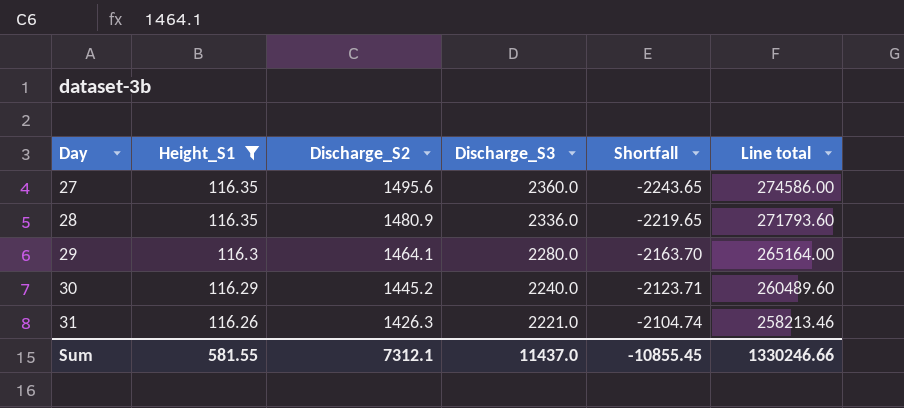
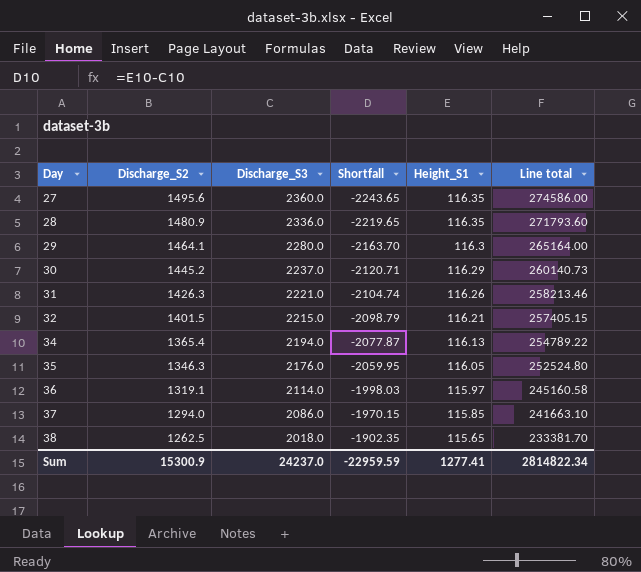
filter: Height_S1 >= 116.26 -> none
column Height_S1 | position: 2 -> 5
30 | Discharge_S3: 2240.0 -> 2237.0
30 | Shortfall: -2123.71 -> -2120.71
30 | Line total: 260489.60 -> 260140.73
Sum | Discharge_S2: 7312.1 -> 15300.9
Sum | Discharge_S3: 11437.0 -> 24237.0
Sum | Shortfall: -10855.45 -> -22959.59
Sum | Height_S1: 581.55 -> 1277.41
Sum | Line total: 1330246.66 -> 2814822.34

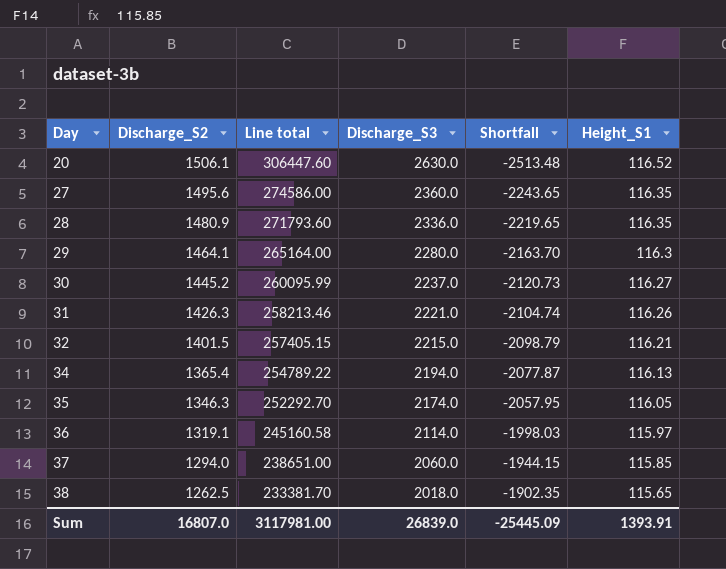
column Line total | position: 6 -> 3
row 20: none -> 1506.1 | 306447.60 | 2630.0 | -2513.48 | 116.52
30 | Line total: 260140.73 -> 260095.99
30 | Shortfall: -2120.71 -> -2120.73
30 | Height_S1: 116.29 -> 116.27
35 | Line total: 252524.80 -> 252292.70
35 | Discharge_S3: 2176.0 -> 2174.0
35 | Shortfall: -2059.95 -> -2057.95
37 | Line total: 241663.10 -> 238651.00
37 | Discharge_S3: 2086.0 -> 2060.0
37 | Shortfall: -1970.15 -> -1944.15
Sum | Discharge_S2: 15300.9 -> 16807.0
Sum | Line total: 2814822.34 -> 3117981.00
Sum | Discharge_S3: 24237.0 -> 26839.0
Sum | Shortfall: -22959.59 -> -25445.09
Sum | Height_S1: 1277.41 -> 1393.91

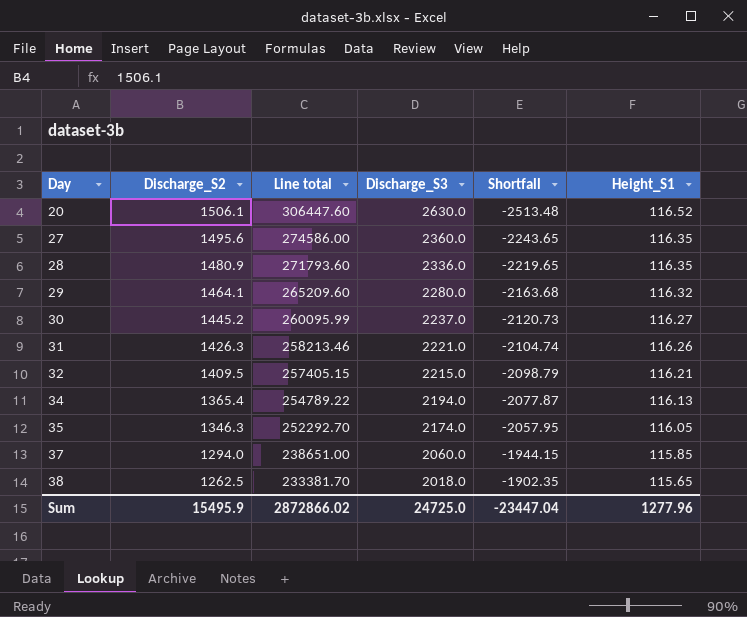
row 36: 1319.1 | 245160.58 | 2114.0 | -1998.03 | 115.97 -> none
29 | Line total: 265164.00 -> 265209.60
29 | Shortfall: -2163.70 -> -2163.68
29 | Height_S1: 116.3 -> 116.32
32 | Discharge_S2: 1401.5 -> 1409.5
Sum | Discharge_S2: 16807.0 -> 15495.9
Sum | Line total: 3117981.00 -> 2872866.02
Sum | Discharge_S3: 26839.0 -> 24725.0
Sum | Shortfall: -25445.09 -> -23447.04
Sum | Height_S1: 1393.91 -> 1277.96

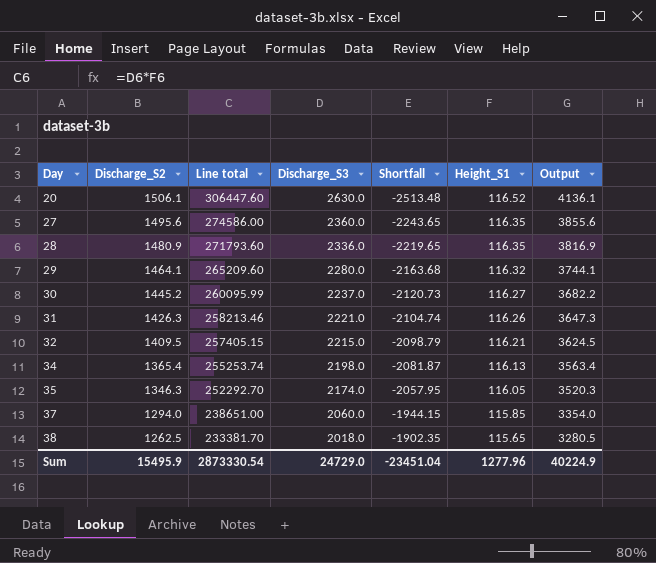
column Output | formula: none -> [Discharge_S2] + [Discharge_S3]
34 | Line total: 254789.22 -> 255253.74
34 | Discharge_S3: 2194.0 -> 2198.0
34 | Shortfall: -2077.87 -> -2081.87
Sum | Line total: 2872866.02 -> 2873330.54
Sum | Discharge_S3: 24725.0 -> 24729.0
Sum | Shortfall: -23447.04 -> -23451.04

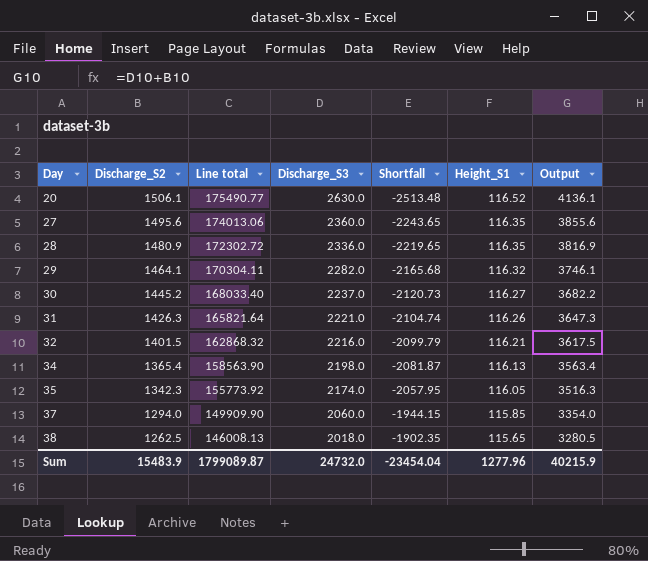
column Line total | formula: [Discharge_S3] * [Height_S1] -> [Discharge_S2] * [Height_S1]
29 | Discharge_S3: 2280.0 -> 2282.0
29 | Shortfall: -2163.68 -> -2165.68
29 | Output: 3744.1 -> 3746.1
32 | Discharge_S2: 1409.5 -> 1401.5
32 | Discharge_S3: 2215.0 -> 2216.0
32 | Shortfall: -2098.79 -> -2099.79
32 | Output: 3624.5 -> 3617.5
35 | Discharge_S2: 1346.3 -> 1342.3
35 | Output: 3520.3 -> 3516.3
Sum | Discharge_S2: 15495.9 -> 15483.9
Sum | Line total: 2873330.54 -> 1799089.87
Sum | Discharge_S3: 24729.0 -> 24732.0
Sum | Shortfall: -23451.04 -> -23454.04
Sum | Output: 40224.9 -> 40215.9

